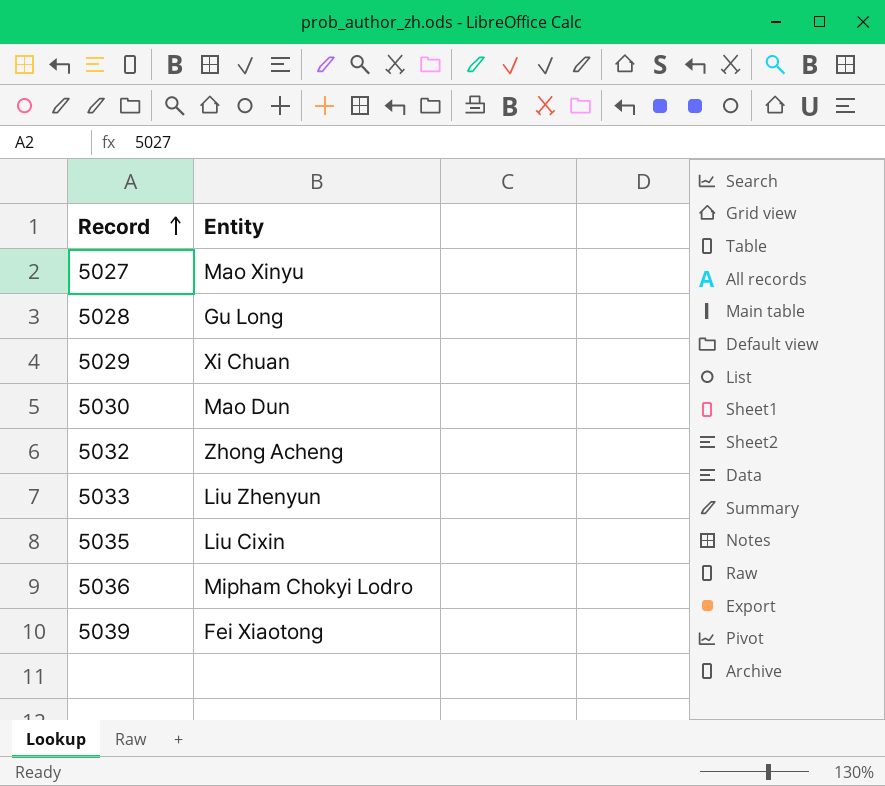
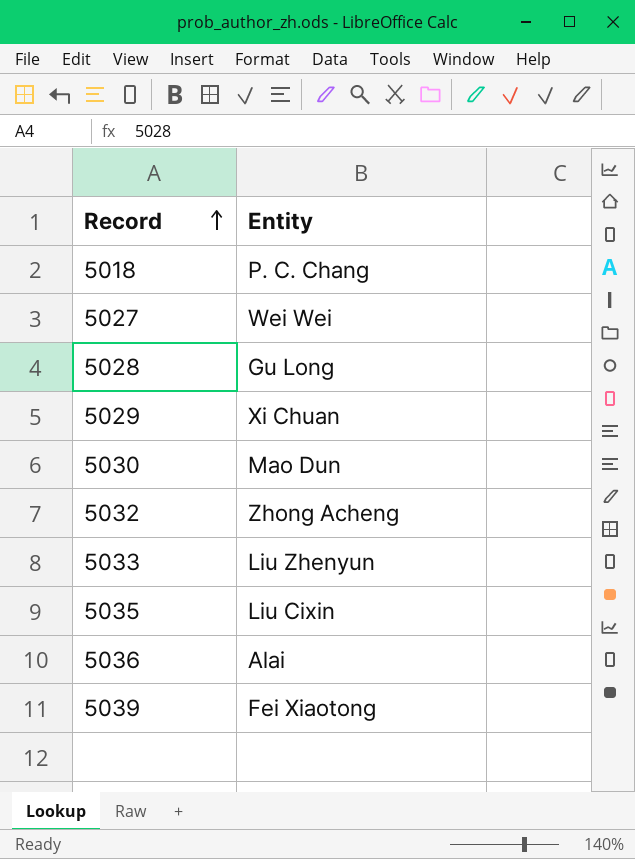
row 5018: none -> P. C. Chang
5027 | Entity: Mao Xinyu -> Wei Wei
5036 | Entity: Mipham Chokyi Lodro -> Alai

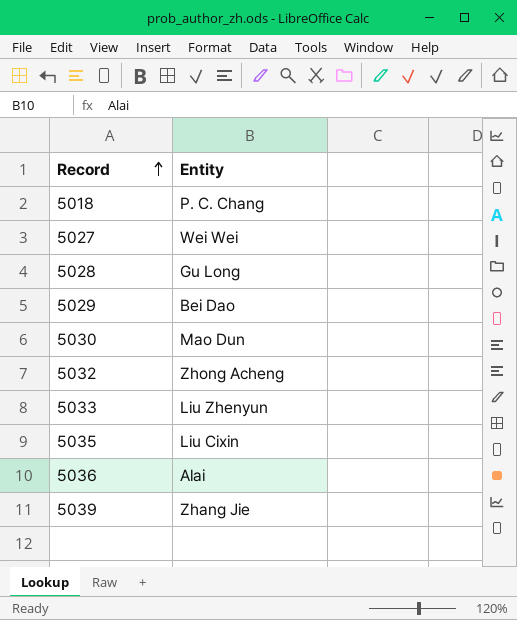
5029 | Entity: Xi Chuan -> Bei Dao
5039 | Entity: Fei Xiaotong -> Zhang Jie

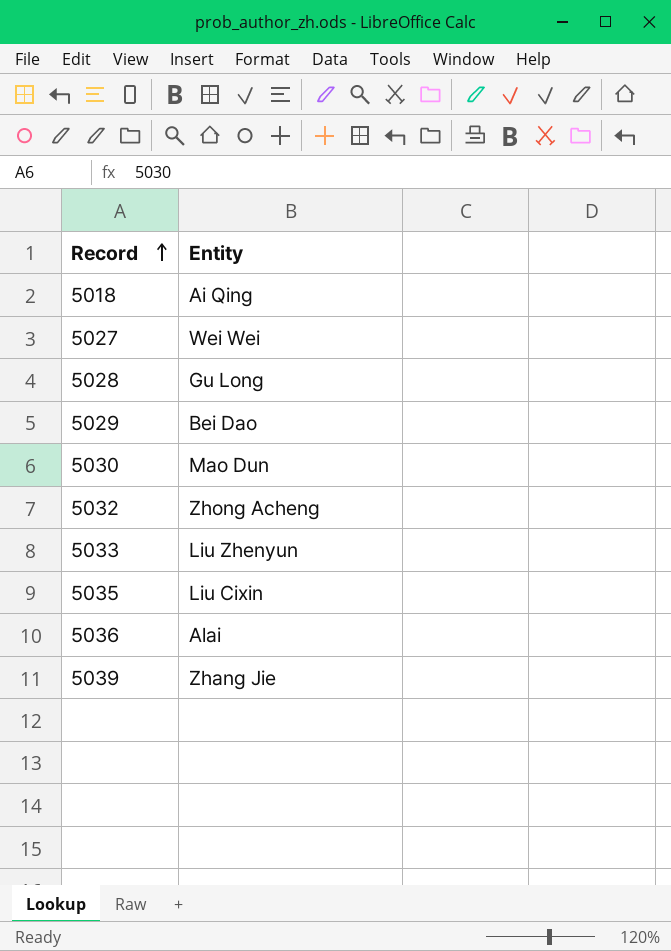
5018 | Entity: P. C. Chang -> Ai Qing

